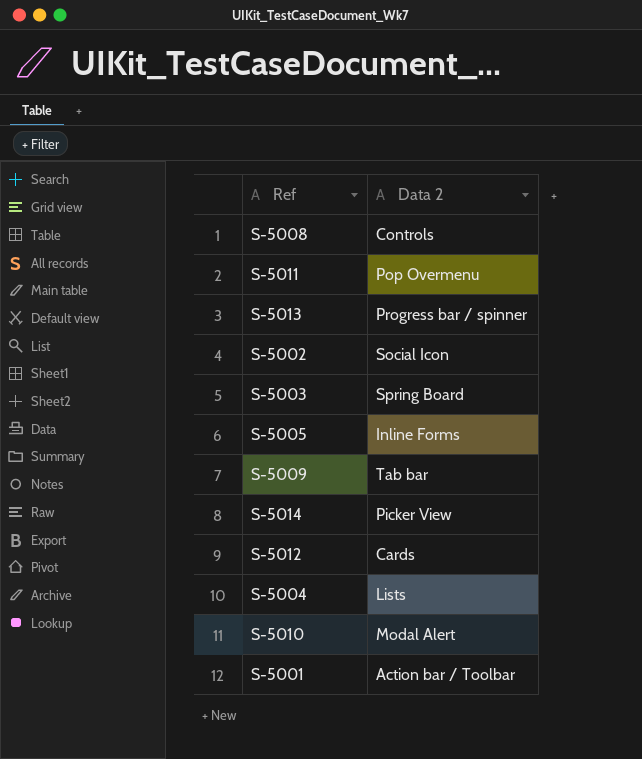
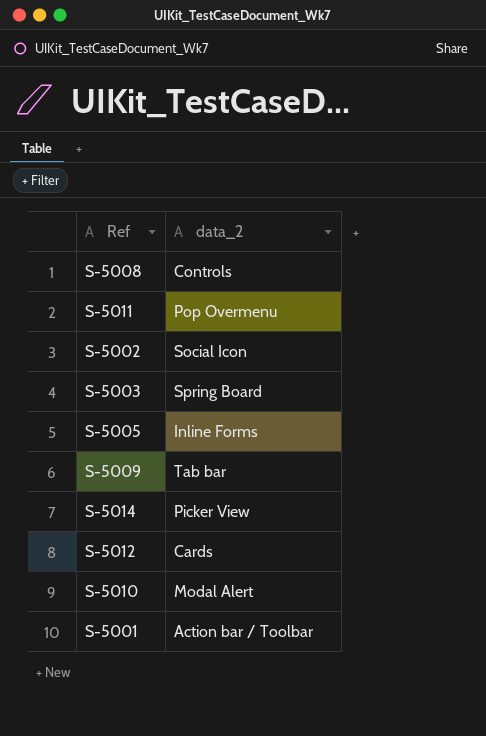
column name: Data 2 -> data_2
row S-5013: Progress bar / spinner -> none
row S-5004: Lists -> none

